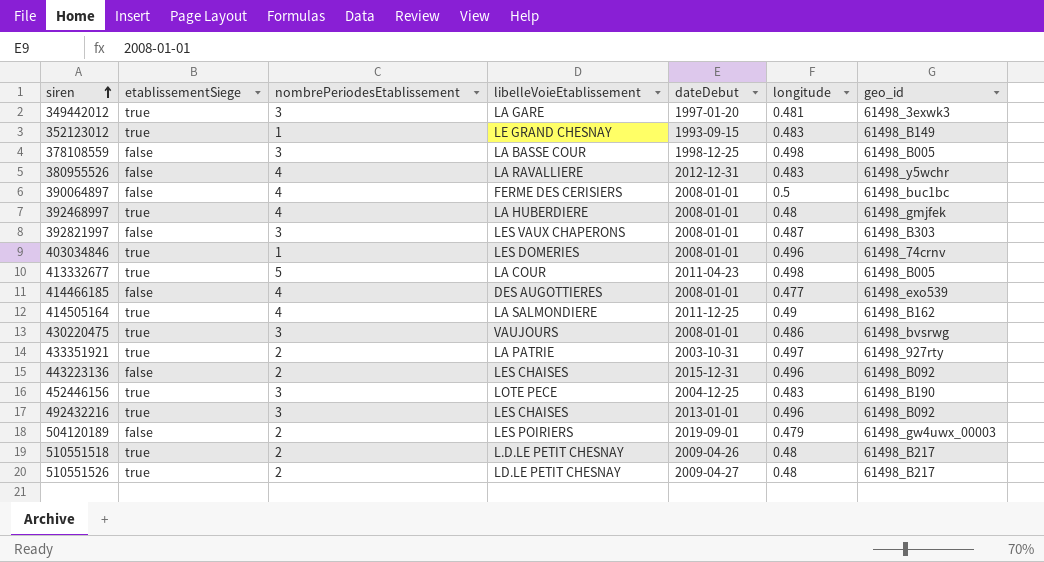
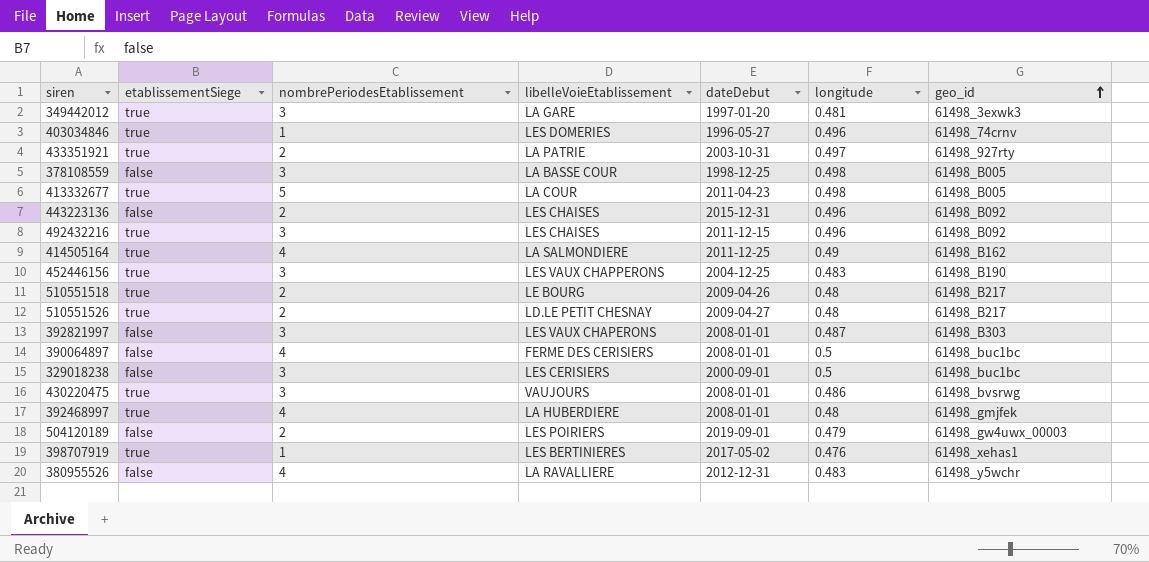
row order: siren ascending -> geo_id ascending
row 352123012: true | 1 | LE GRAND CHESNAY | 1993-09-15 | 0.483 | 61498_B149 -> none
row 414466185: false | 4 | DES AUGOTTIERES | 2008-01-01 | 0.477 | 61498_exo539 -> none
403034846 | dateDebut: 2008-01-01 -> 1996-05-27
492432216 | dateDebut: 2013-01-01 -> 2011-12-15
452446156 | libelleVoieEtablissement: LOTE PECE -> LES VAUX CHAPPERONS
510551518 | libelleVoieEtablissement: L.D.LE PETIT CHESNAY -> LE BOURG
row 329018238: none -> false | 3 | LES CERISIERS | 2000-09-01 | 0.5 | 61498_buc1bc
row 398707919: none -> true | 1 | LES BERTINIERES | 2017-05-02 | 0.476 | 61498_xehas1

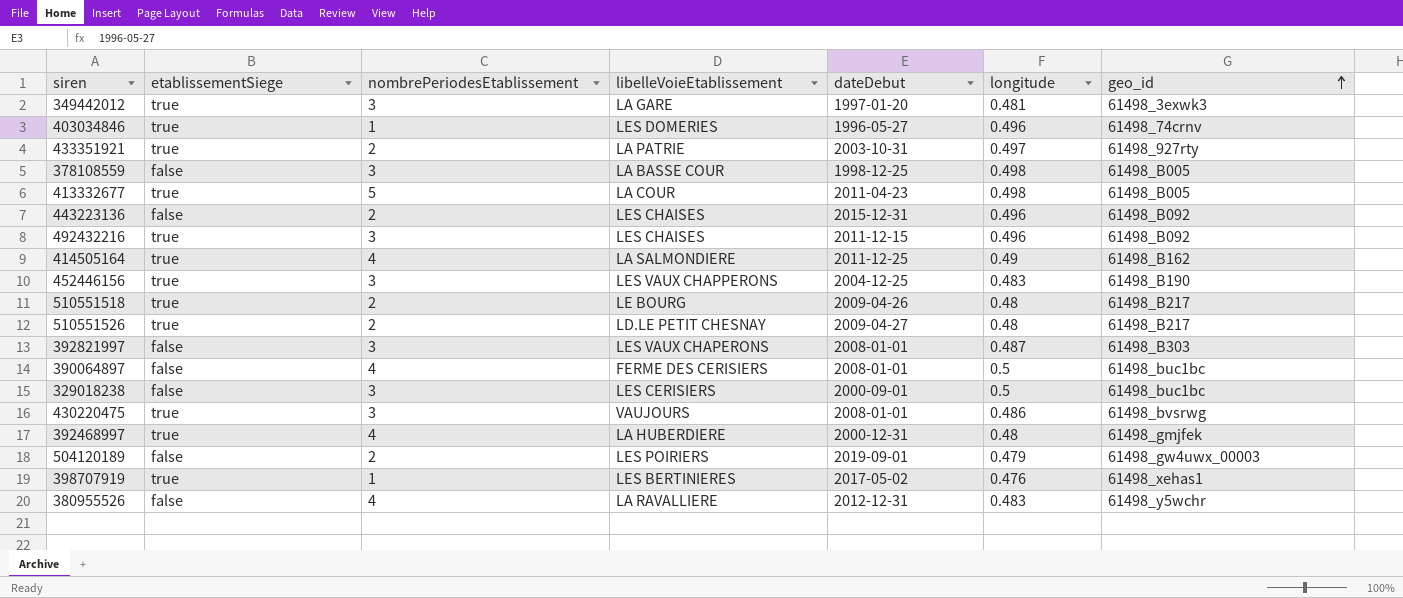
392468997 | dateDebut: 2008-01-01 -> 2000-12-31

